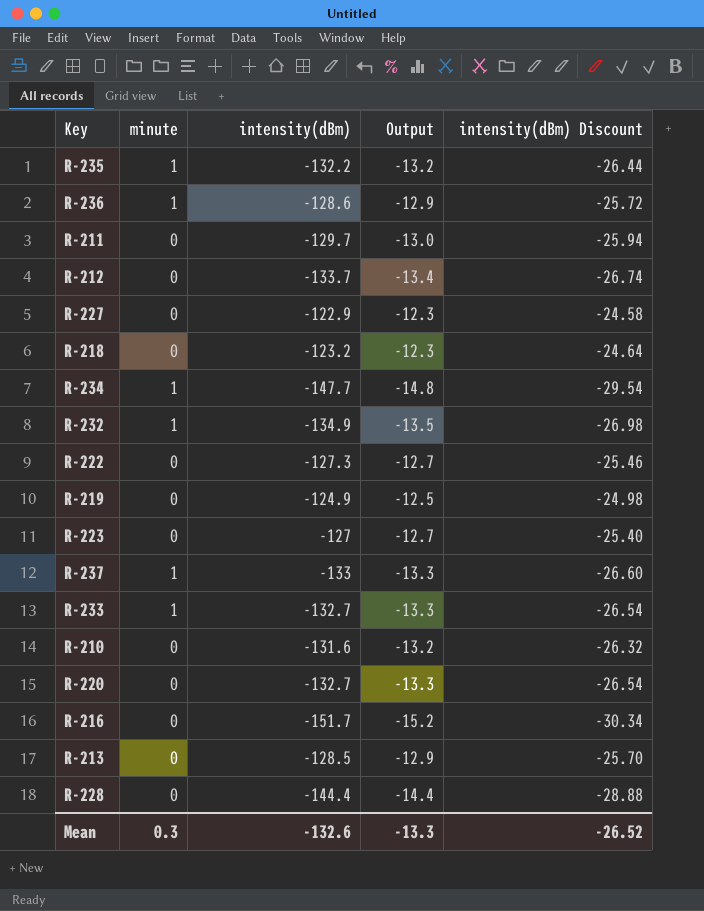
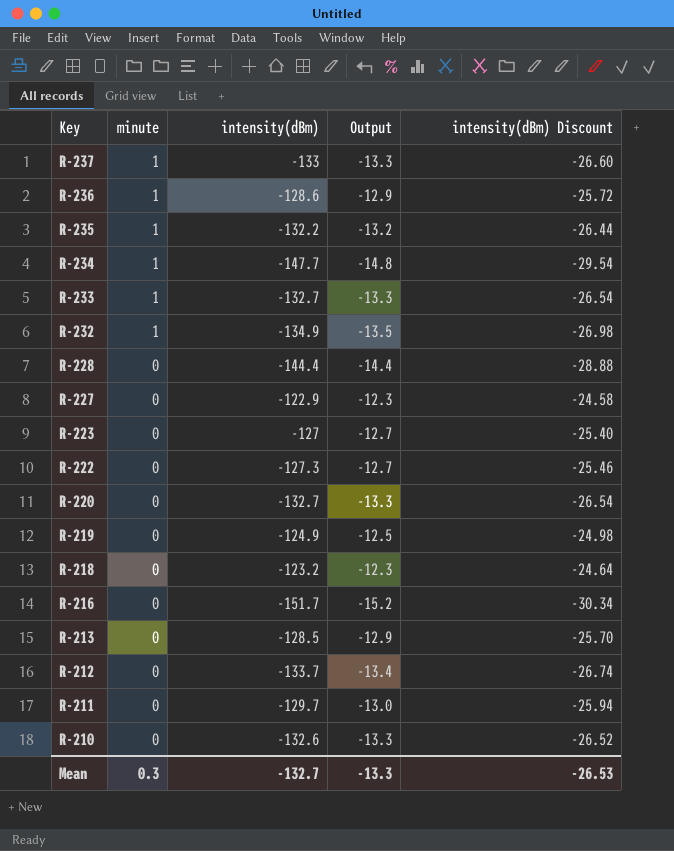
row order: none -> Key descending
R-210 | intensity(dBm): -131.6 -> -132.6
R-210 | Output: -13.2 -> -13.3
R-210 | intensity(dBm) Discount: -26.32 -> -26.52
Mean | intensity(dBm): -132.6 -> -132.7
Mean | intensity(dBm) Discount: -26.52 -> -26.53

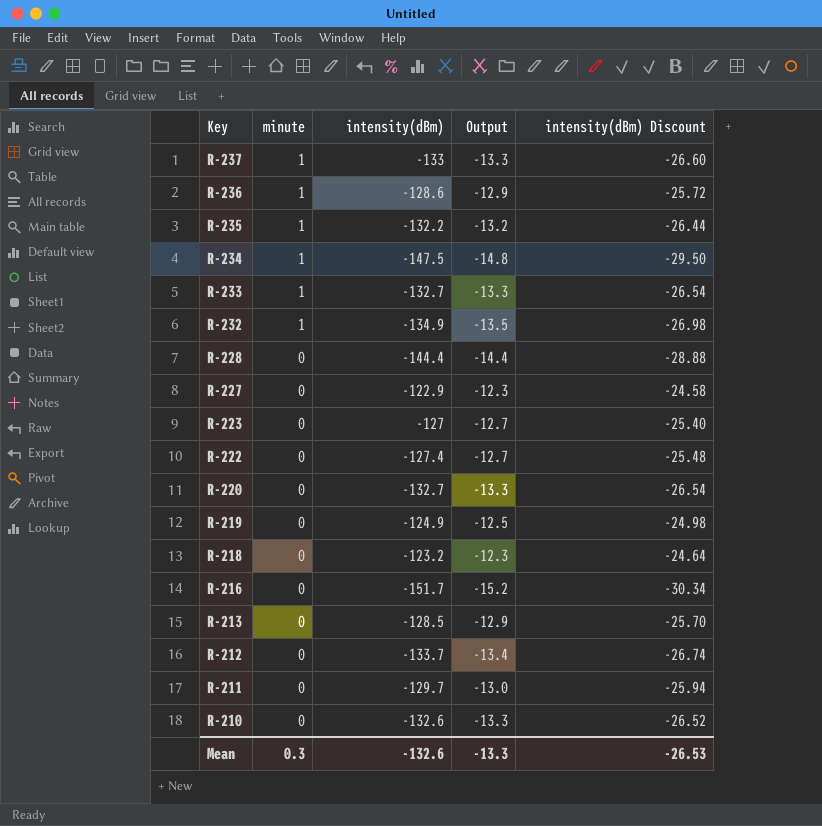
R-234 | intensity(dBm): -147.7 -> -147.5
R-234 | intensity(dBm) Discount: -29.54 -> -29.50
R-222 | intensity(dBm): -127.3 -> -127.4
R-222 | intensity(dBm) Discount: -25.46 -> -25.48
Mean | intensity(dBm): -132.7 -> -132.6

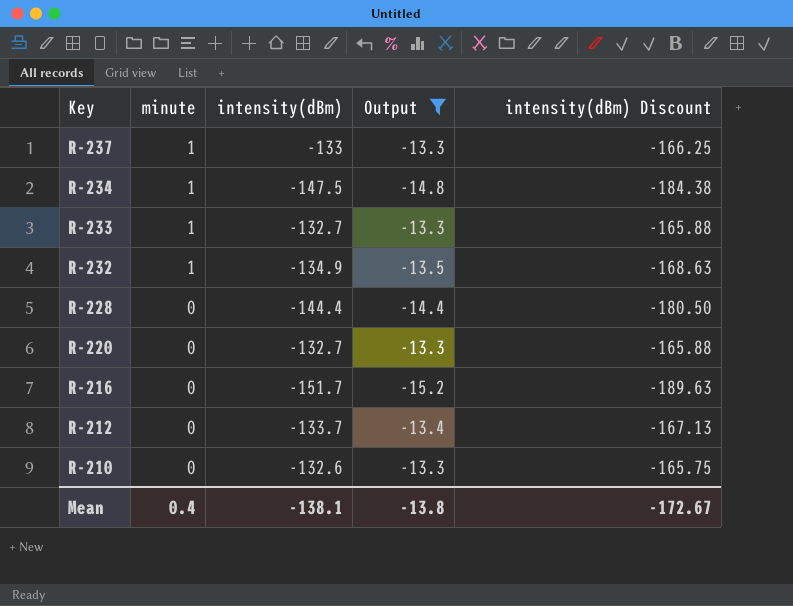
filter: none -> Output <= -13.3
column intensity(dBm) Discount | formula: [intensity(dBm)] * 0.2 -> [intensity(dBm)] * 1.25
Mean | minute: 0.3 -> 0.4
Mean | intensity(dBm): -132.6 -> -138.1
Mean | Output: -13.3 -> -13.8
Mean | intensity(dBm) Discount: -26.53 -> -172.67

